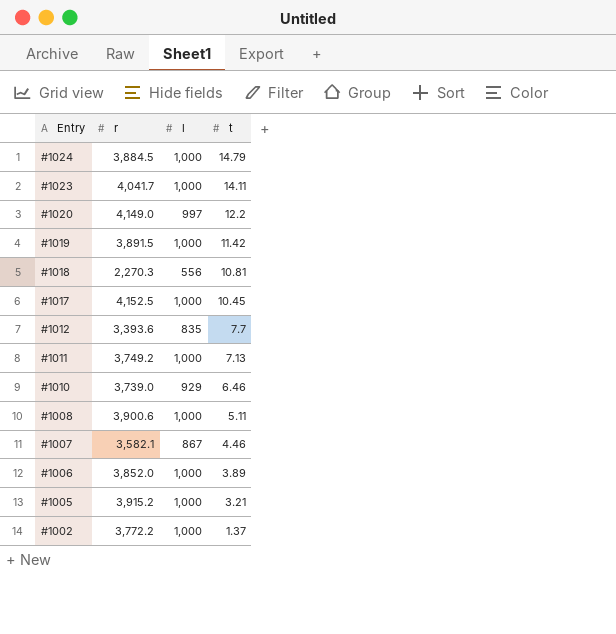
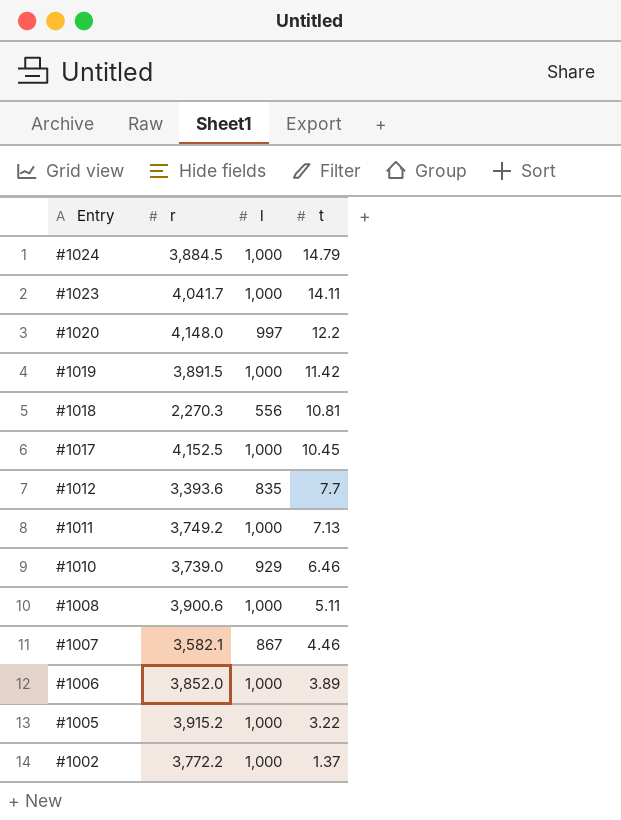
#1020 | r: 4,149.0 -> 4,148.0
#1005 | t: 3.21 -> 3.22

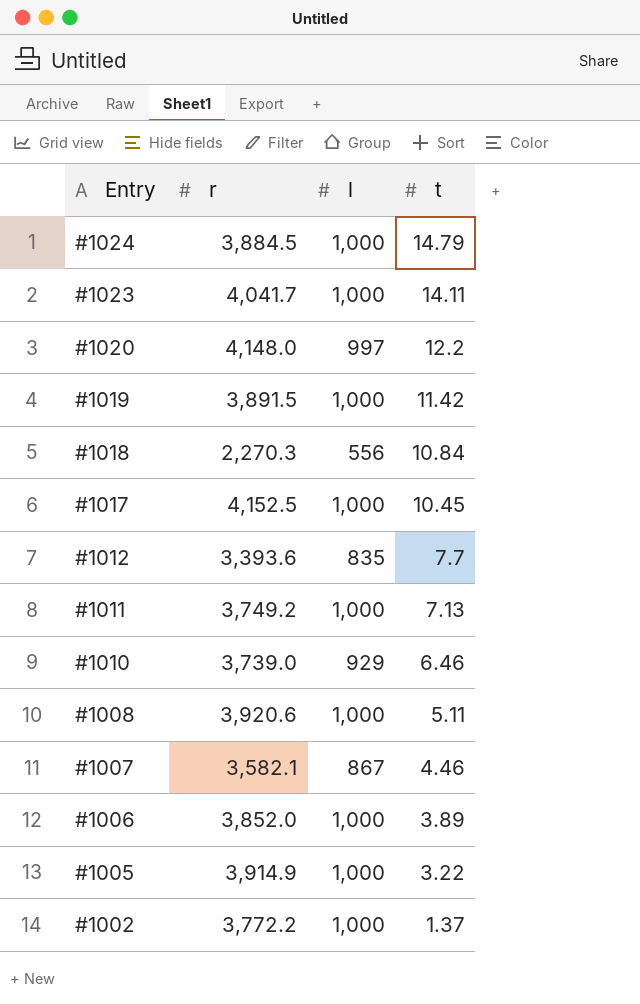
#1018 | t: 10.81 -> 10.84
#1008 | r: 3,900.6 -> 3,920.6
#1005 | r: 3,915.2 -> 3,914.9

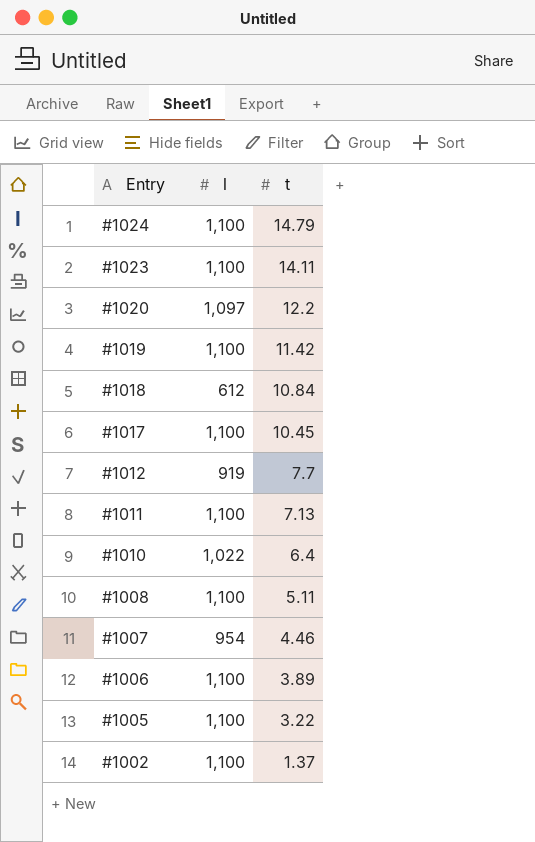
column r | position: 2 -> none
#1024 | l: 1,000 -> 1,100
#1023 | l: 1,000 -> 1,100
#1020 | l: 997 -> 1,097
#1019 | l: 1,000 -> 1,100
#1018 | l: 556 -> 612
#1017 | l: 1,000 -> 1,100
#1012 | l: 835 -> 919
#1011 | l: 1,000 -> 1,100
#1010 | l: 929 -> 1,022
#1010 | t: 6.46 -> 6.4
#1008 | l: 1,000 -> 1,100
#1007 | l: 867 -> 954
#1006 | l: 1,000 -> 1,100
#1005 | l: 1,000 -> 1,100
#1002 | l: 1,000 -> 1,100

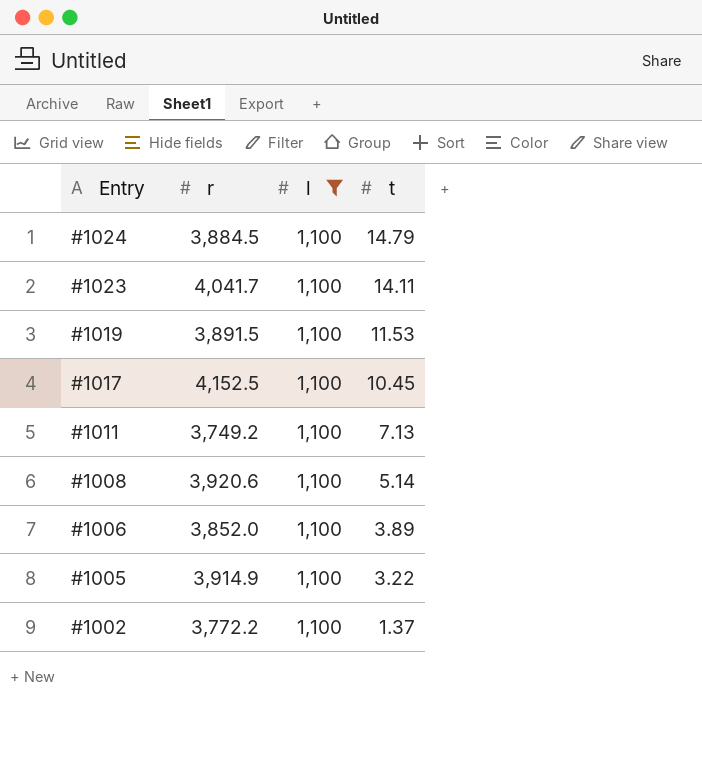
filter: none -> l = 1,100
column r | position: none -> 2
#1019 | t: 11.42 -> 11.53
#1008 | t: 5.11 -> 5.14

